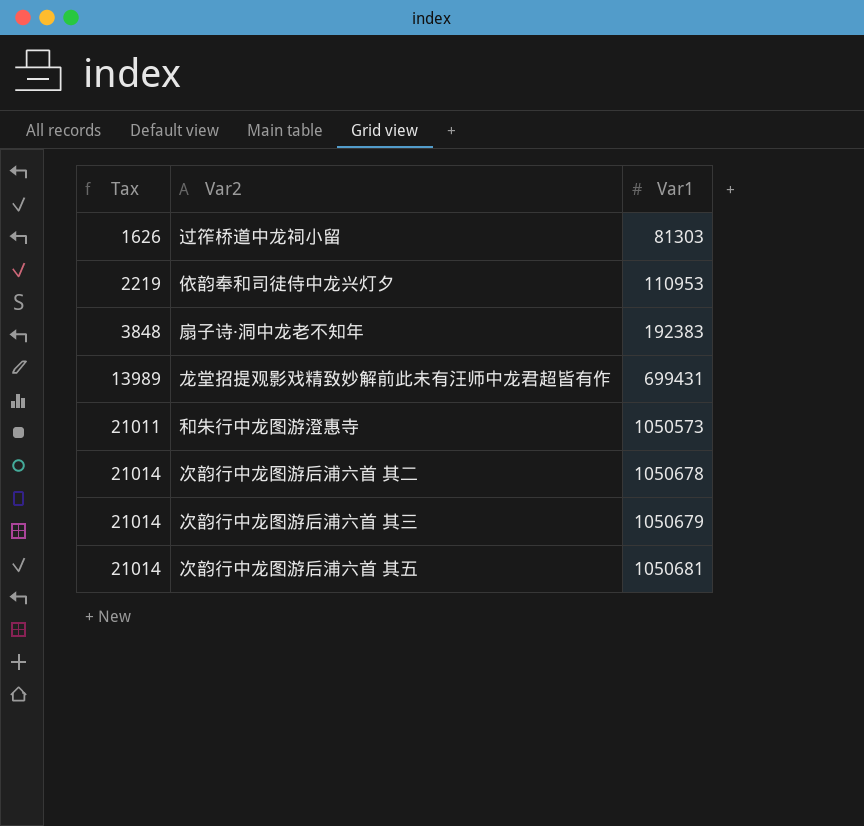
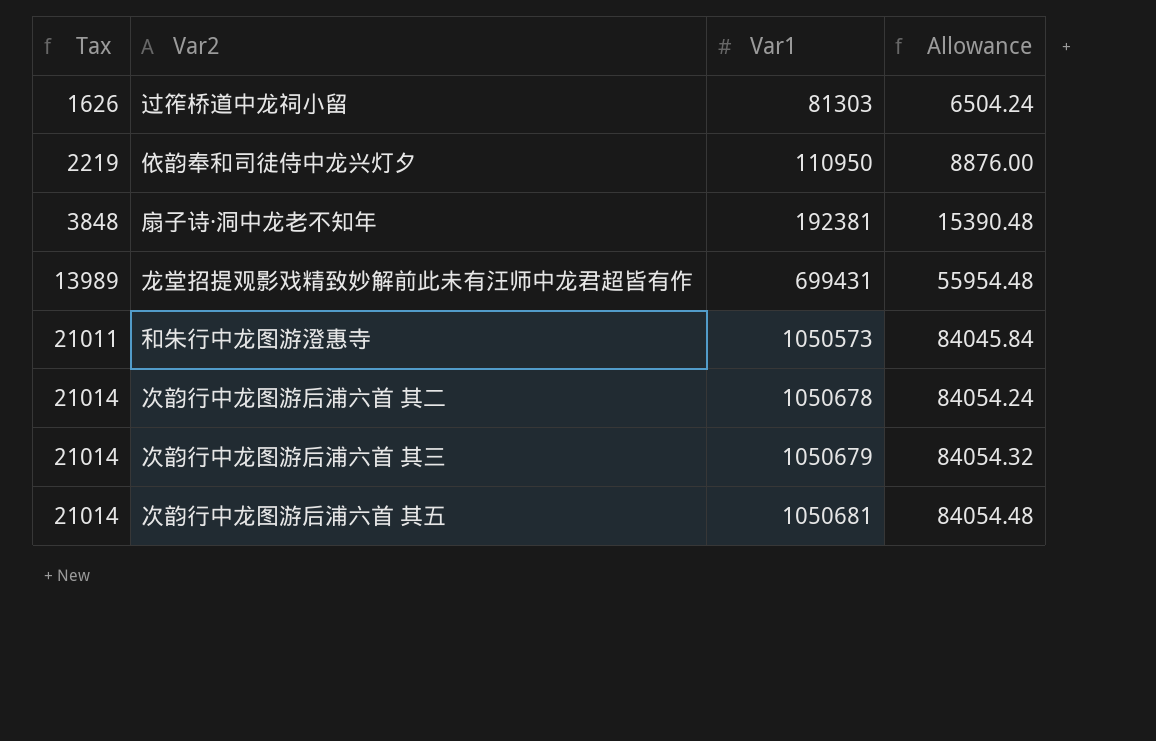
column Allowance | formula: none -> [Var1] * 0.08
依韵奉和司徒侍中龙兴灯夕 | Var1: 110953 -> 110950
扇子诗·洞中龙老不知年 | Var1: 192383 -> 192381

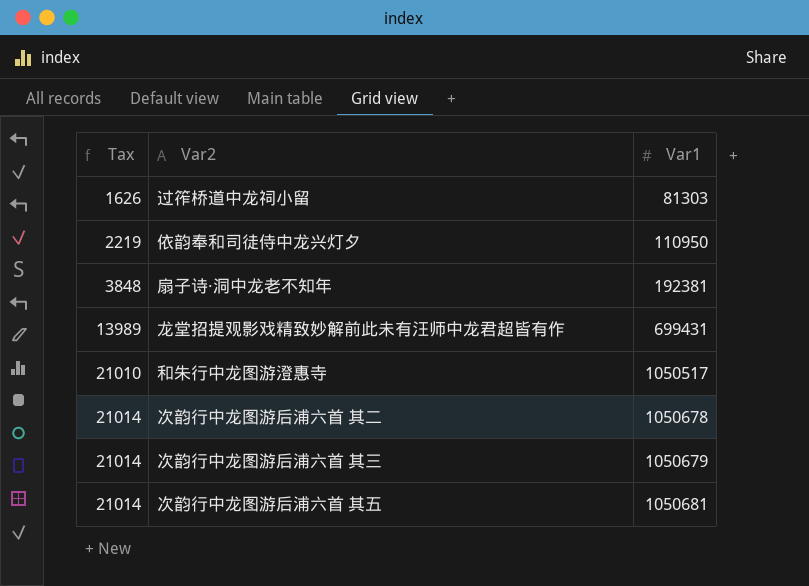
column Allowance | formula: [Var1] * 0.08 -> none
和朱行中龙图游澄惠寺 | Tax: 21011 -> 21010
和朱行中龙图游澄惠寺 | Var1: 1050573 -> 1050517

